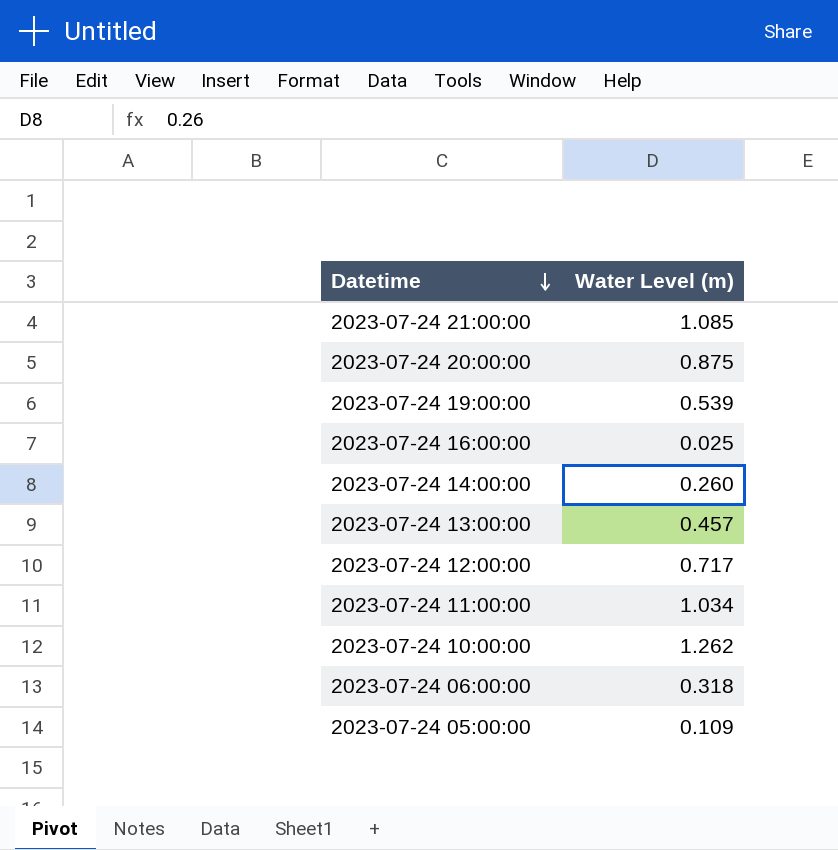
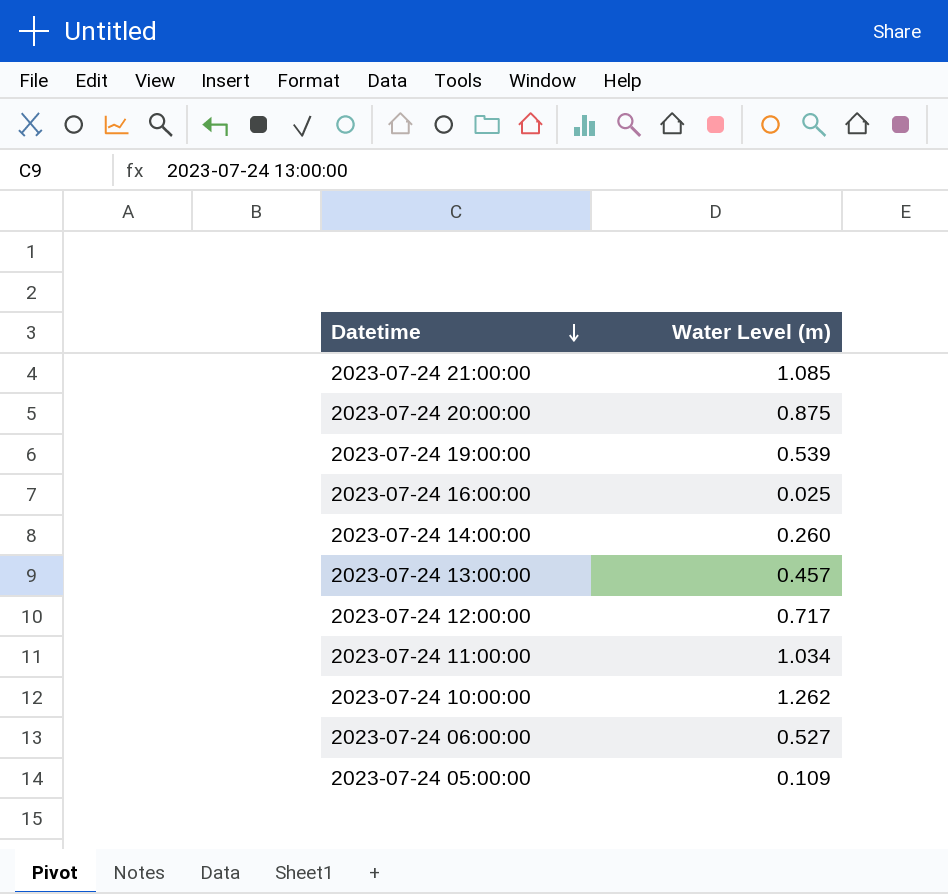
2023-07-24 06:00:00 | Water Level (m): 0.318 -> 0.527

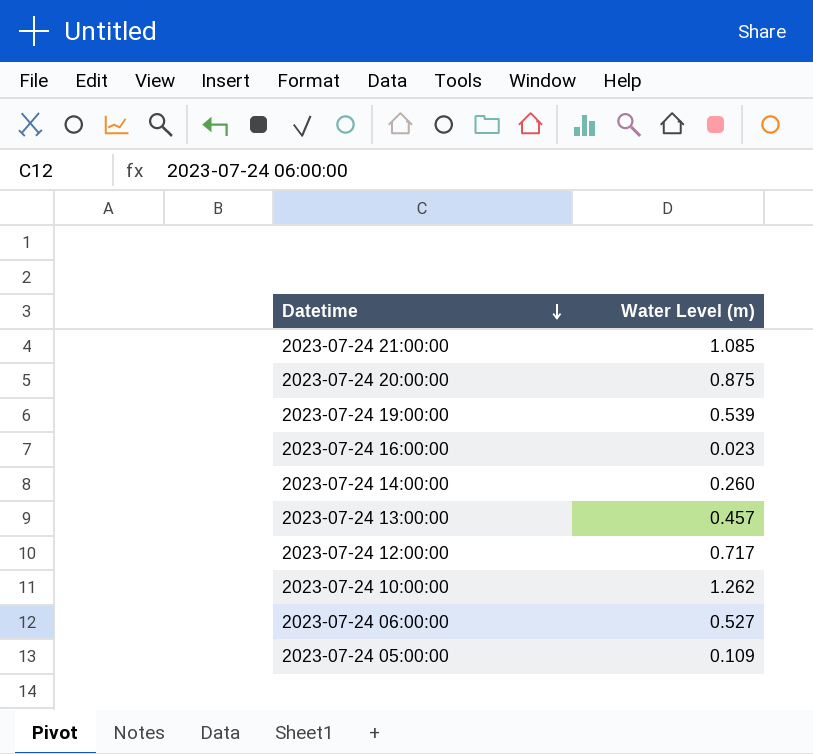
row 2023-07-24 11:00:00: 1.034 -> none
2023-07-24 16:00:00 | Water Level (m): 0.025 -> 0.023

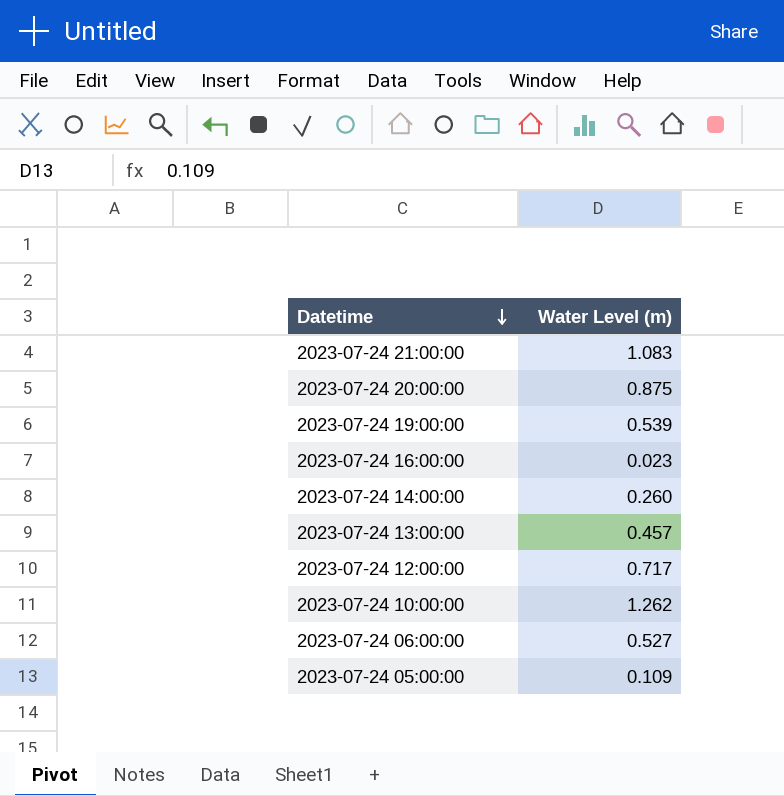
2023-07-24 21:00:00 | Water Level (m): 1.085 -> 1.083

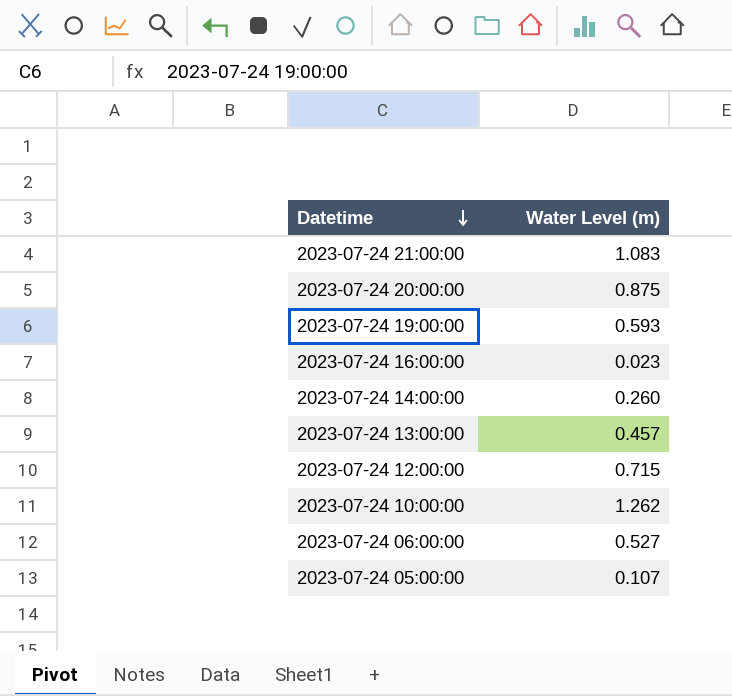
2023-07-24 19:00:00 | Water Level (m): 0.539 -> 0.593
2023-07-24 12:00:00 | Water Level (m): 0.717 -> 0.715
2023-07-24 05:00:00 | Water Level (m): 0.109 -> 0.107

